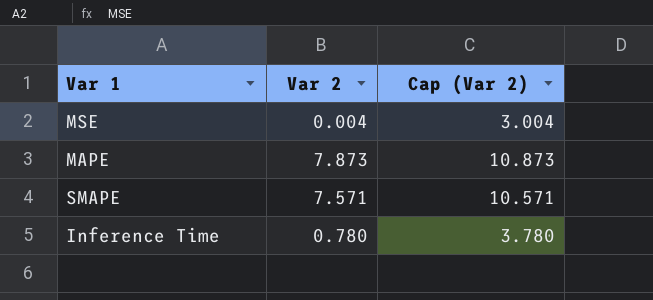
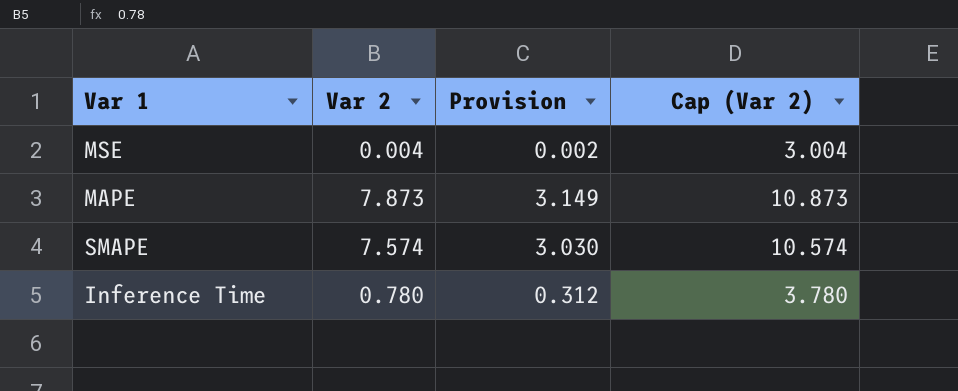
column Provision | formula: none -> [Var 2] * 0.4
SMAPE | Var 2: 7.571 -> 7.574
SMAPE | Cap (Var 2): 10.571 -> 10.574

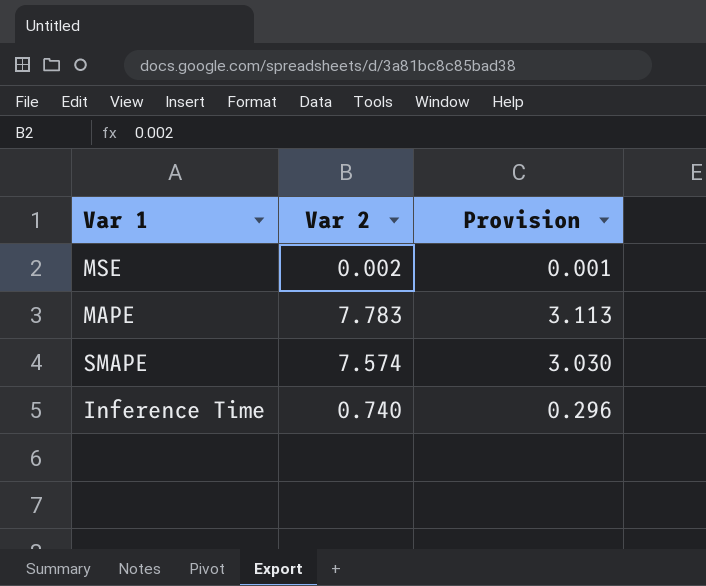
column Cap (Var 2) | formula: [Var 2] + 3 -> none
MSE | Var 2: 0.004 -> 0.002
MSE | Provision: 0.002 -> 0.001
MAPE | Var 2: 7.873 -> 7.783
MAPE | Provision: 3.149 -> 3.113
Inference Time | Var 2: 0.780 -> 0.740
Inference Time | Provision: 0.312 -> 0.296

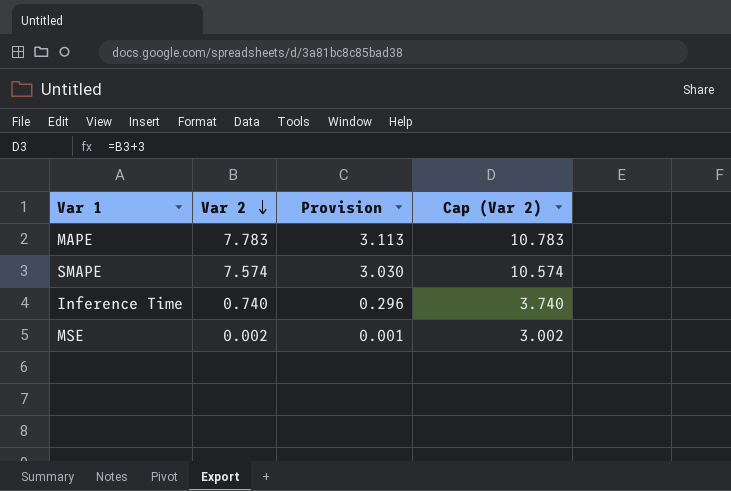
row order: none -> Var 2 descending
column Cap (Var 2) | formula: none -> [Var 2] + 3

